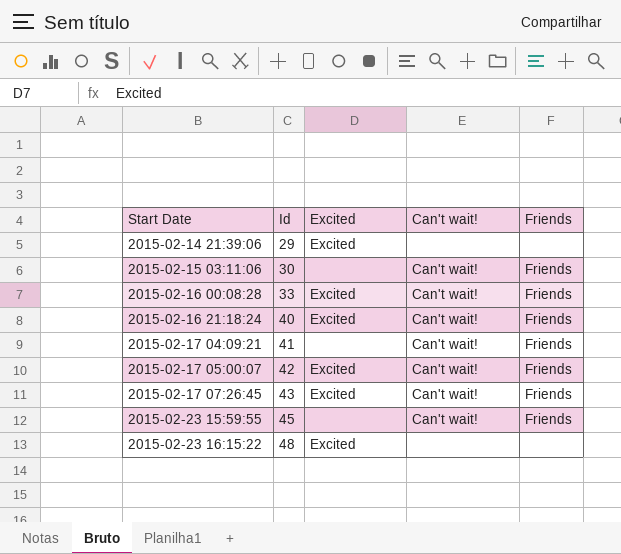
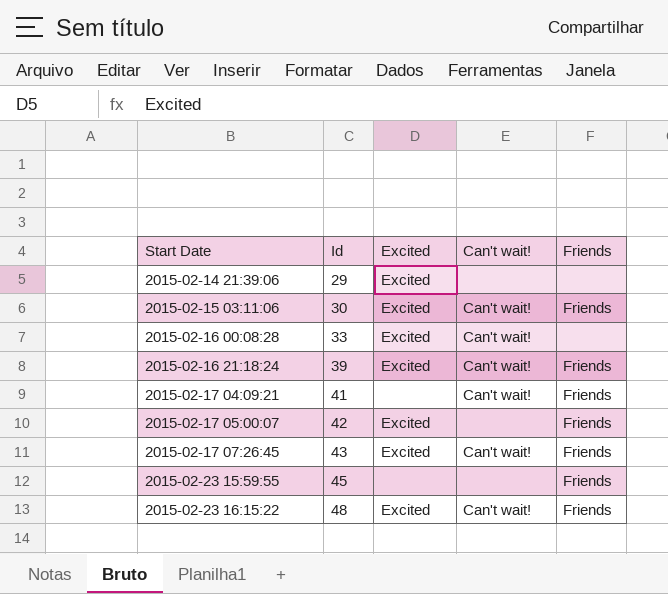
2015-02-15 03:11:06 | Excited: none -> Excited
2015-02-16 00:08:28 | Friends: Friends -> none
2015-02-16 21:18:24 | Id: 40 -> 39
2015-02-17 05:00:07 | Can't wait!: Can't wait! -> none
2015-02-23 15:59:55 | Can't wait!: Can't wait! -> none
2015-02-23 16:15:22 | Can't wait!: none -> Can't wait!
2015-02-23 16:15:22 | Friends: none -> Friends

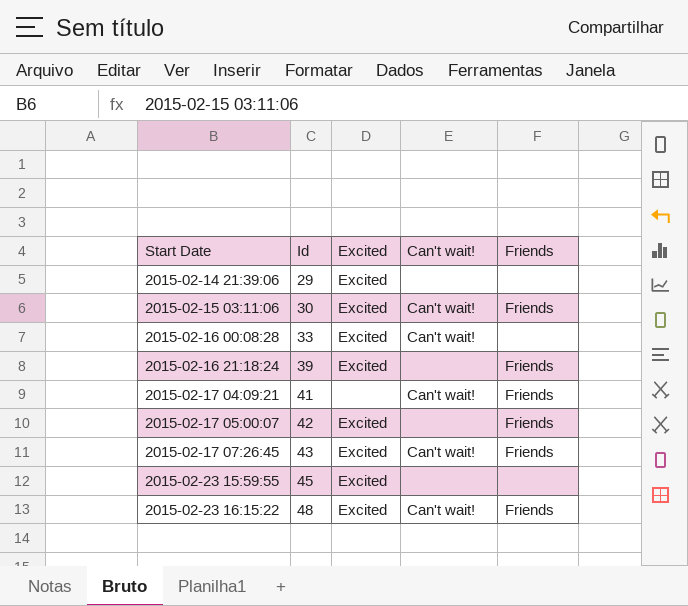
2015-02-16 21:18:24 | Can't wait!: Can't wait! -> none
2015-02-23 15:59:55 | Excited: none -> Excited
2015-02-23 15:59:55 | Friends: Friends -> none

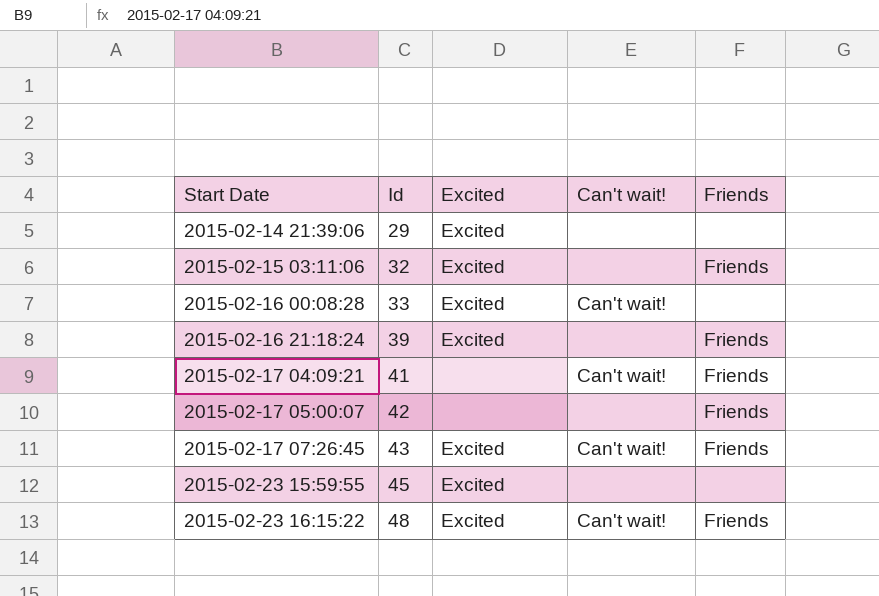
2015-02-15 03:11:06 | Id: 30 -> 32
2015-02-15 03:11:06 | Can't wait!: Can't wait! -> none
2015-02-17 05:00:07 | Excited: Excited -> none

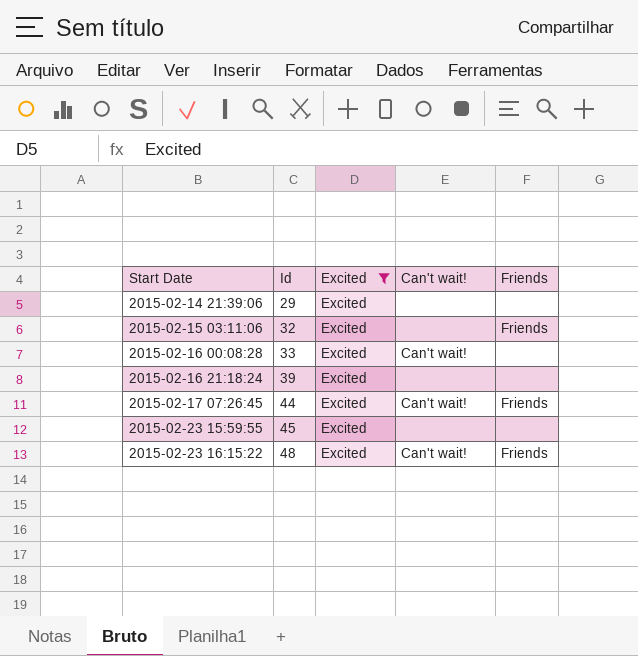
filter: none -> Excited = Excited
2015-02-16 21:18:24 | Friends: Friends -> none
2015-02-17 07:26:45 | Id: 43 -> 44

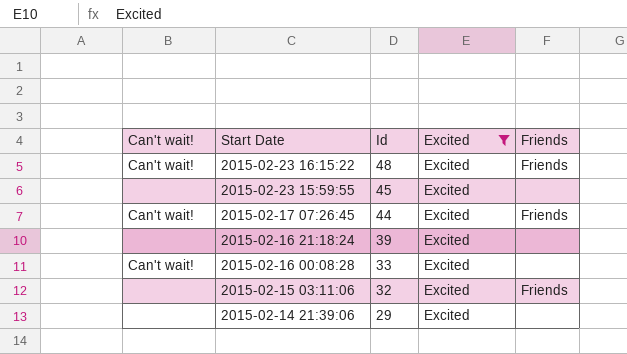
row order: Start Date ascending -> Start Date descending
column Can't wait! | position: 4 -> 1

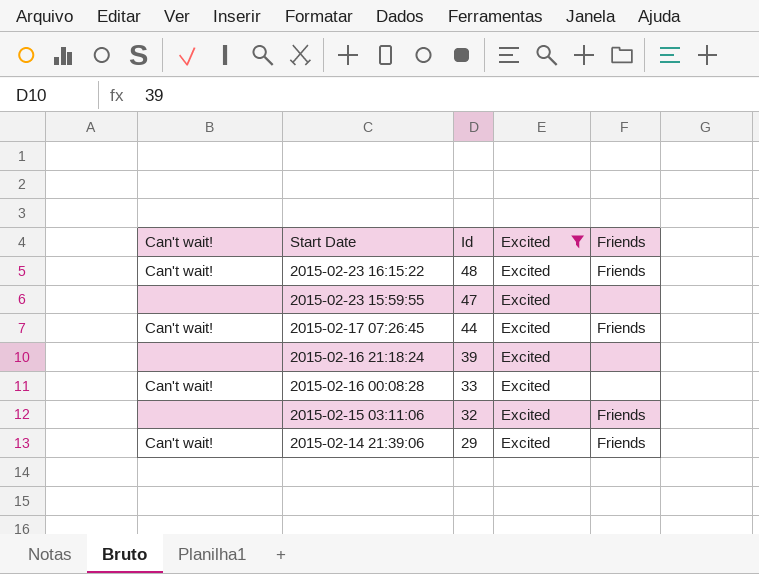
2015-02-23 15:59:55 | Id: 45 -> 47
2015-02-14 21:39:06 | Can't wait!: none -> Can't wait!
2015-02-14 21:39:06 | Friends: none -> Friends

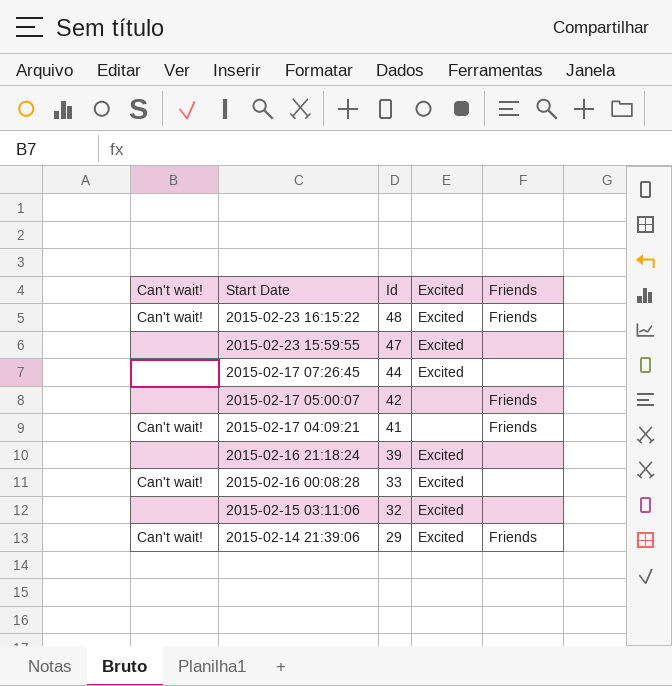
filter: Excited = Excited -> none
2015-02-17 07:26:45 | Can't wait!: Can't wait! -> none
2015-02-17 07:26:45 | Friends: Friends -> none
2015-02-15 03:11:06 | Friends: Friends -> none

